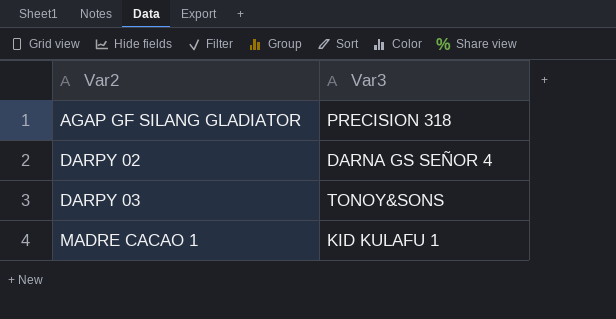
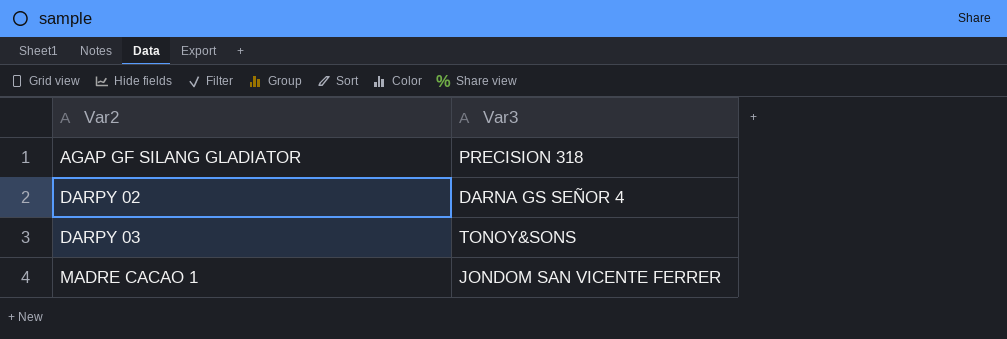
MADRE CACAO 1 | Var3: KID KULAFU 1 -> JONDOM SAN VICENTE FERRER

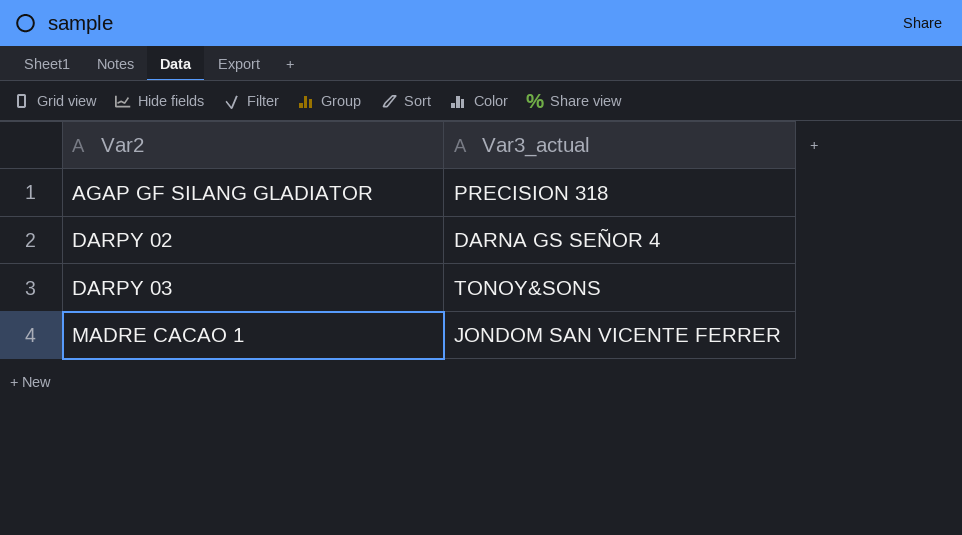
column name: Var3 -> Var3_actual

